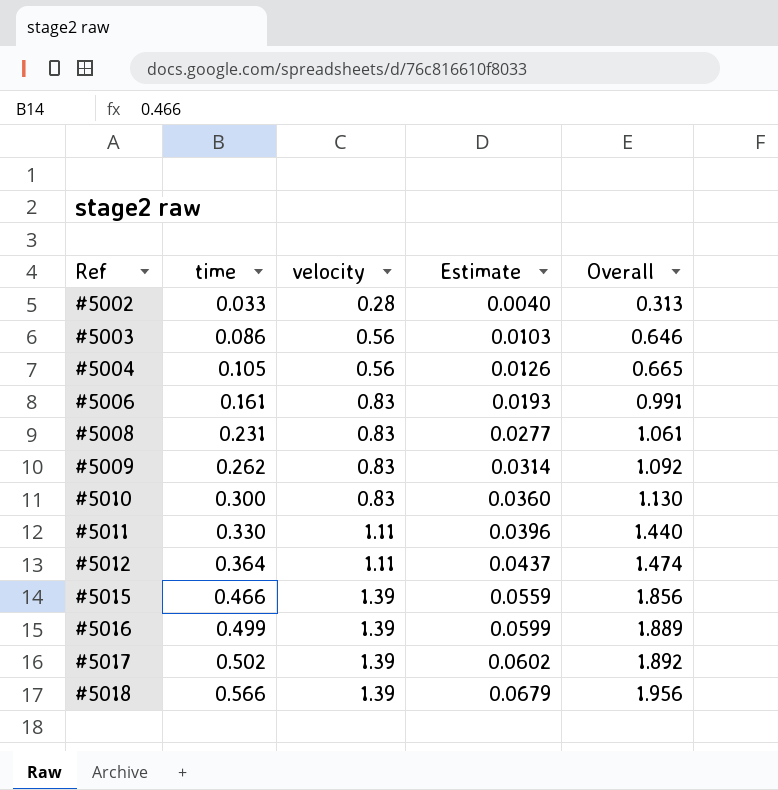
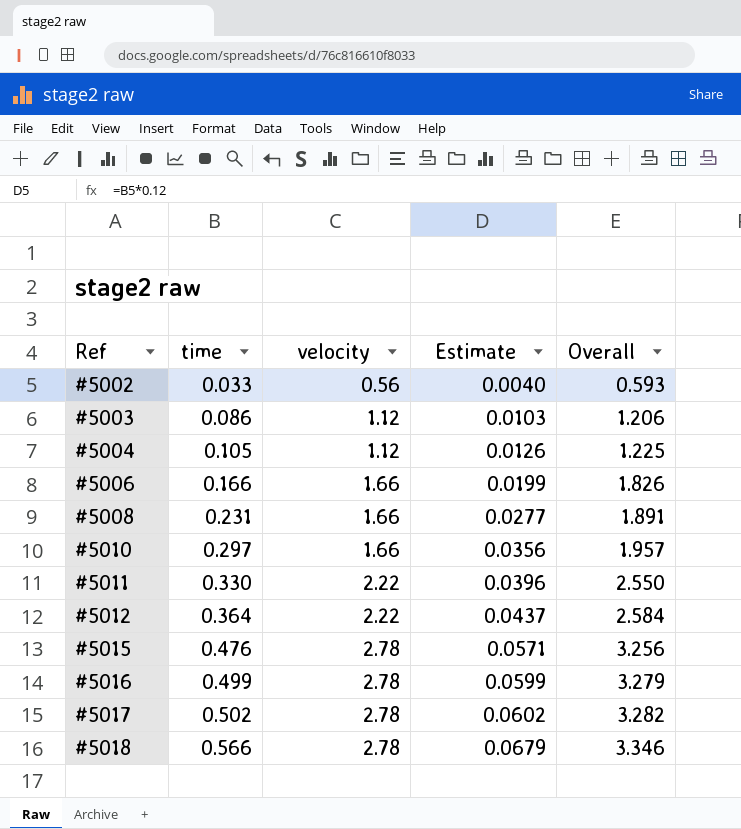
row #5009: 0.262 | 0.83 | 0.0314 | 1.092 -> none
#5002 | velocity: 0.28 -> 0.56
#5002 | Overall: 0.313 -> 0.593
#5003 | velocity: 0.56 -> 1.12
#5003 | Overall: 0.646 -> 1.206
#5004 | velocity: 0.56 -> 1.12
#5004 | Overall: 0.665 -> 1.225
#5006 | time: 0.161 -> 0.166
#5006 | velocity: 0.83 -> 1.66
#5006 | Estimate: 0.0193 -> 0.0199
#5006 | Overall: 0.991 -> 1.826
#5008 | velocity: 0.83 -> 1.66
#5008 | Overall: 1.061 -> 1.891
#5010 | time: 0.300 -> 0.297
#5010 | velocity: 0.83 -> 1.66
#5010 | Estimate: 0.0360 -> 0.0356
#5010 | Overall: 1.130 -> 1.957
#5011 | velocity: 1.11 -> 2.22
#5011 | Overall: 1.440 -> 2.550
#5012 | velocity: 1.11 -> 2.22
#5012 | Overall: 1.474 -> 2.584
#5015 | time: 0.466 -> 0.476
#5015 | velocity: 1.39 -> 2.78
#5015 | Estimate: 0.0559 -> 0.0571
#5015 | Overall: 1.856 -> 3.256
#5016 | velocity: 1.39 -> 2.78
#5016 | Overall: 1.889 -> 3.279
#5017 | velocity: 1.39 -> 2.78
#5017 | Overall: 1.892 -> 3.282
#5018 | velocity: 1.39 -> 2.78
#5018 | Overall: 1.956 -> 3.346

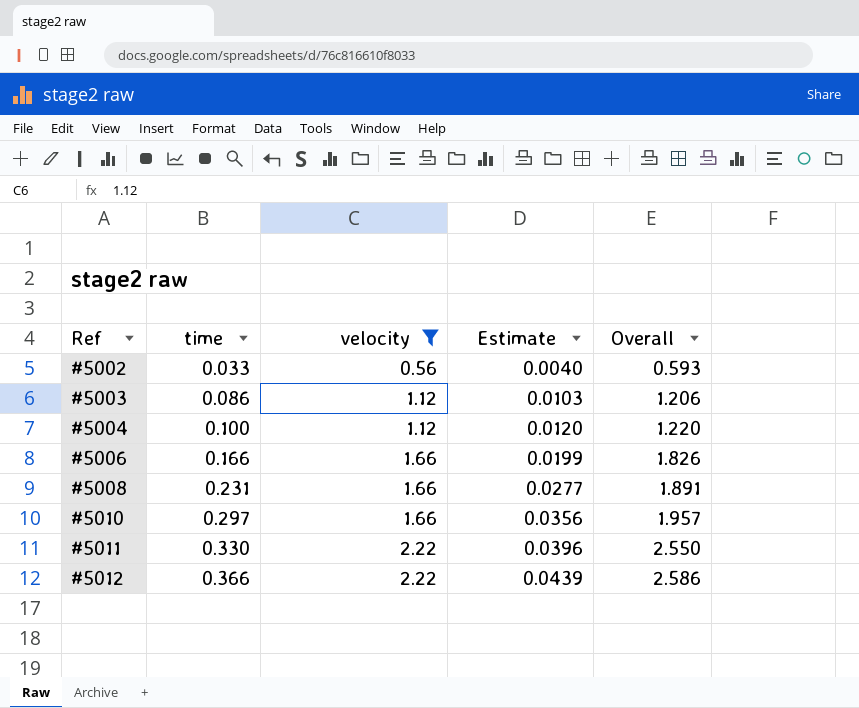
filter: none -> velocity != 2.78
#5004 | time: 0.105 -> 0.100
#5004 | Estimate: 0.0126 -> 0.0120
#5004 | Overall: 1.225 -> 1.220
#5012 | time: 0.364 -> 0.366
#5012 | Estimate: 0.0437 -> 0.0439
#5012 | Overall: 2.584 -> 2.586

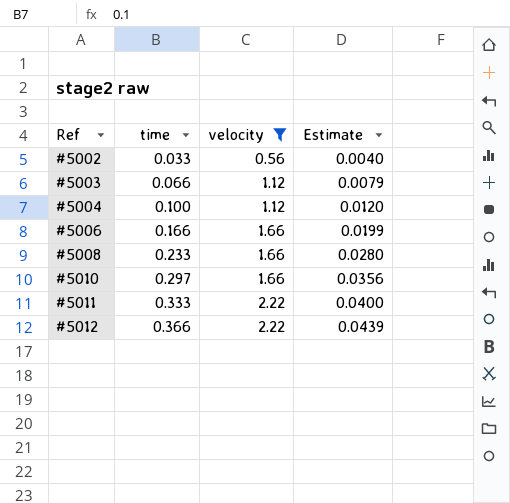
column Overall | formula: [time] + [velocity] -> none
#5003 | time: 0.086 -> 0.066
#5003 | Estimate: 0.0103 -> 0.0079
#5008 | time: 0.231 -> 0.233
#5008 | Estimate: 0.0277 -> 0.0280
#5011 | time: 0.330 -> 0.333
#5011 | Estimate: 0.0396 -> 0.0400

